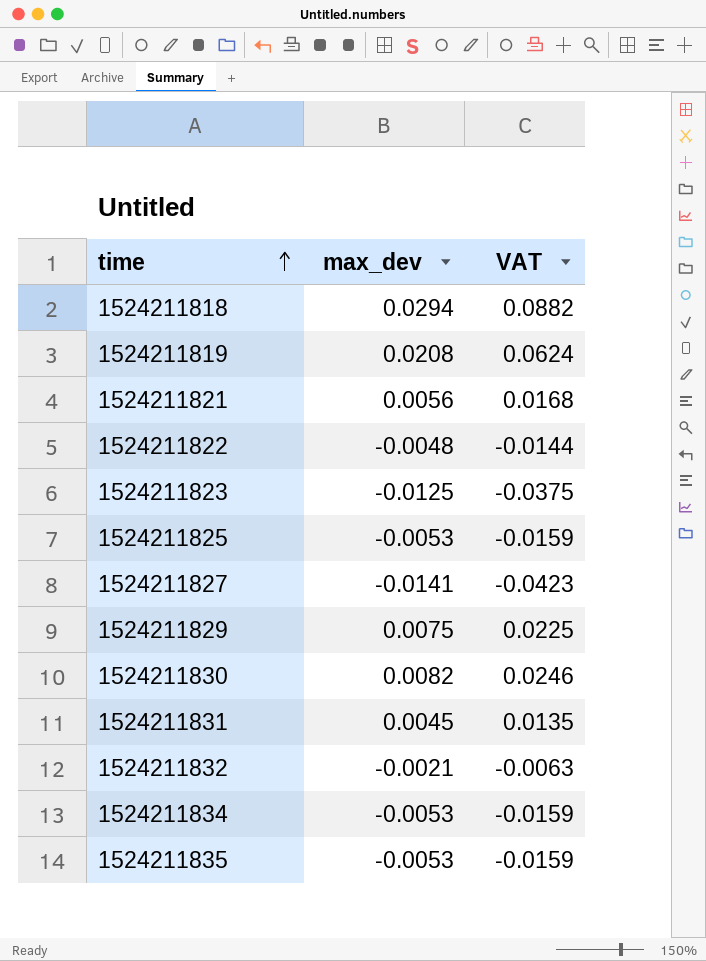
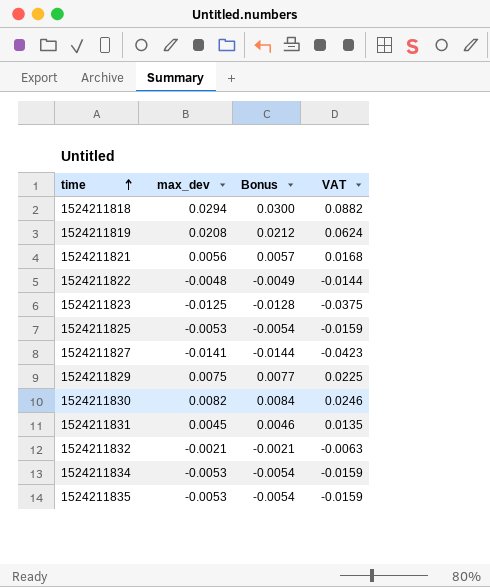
column Bonus | formula: none -> [max_dev] * 1.02

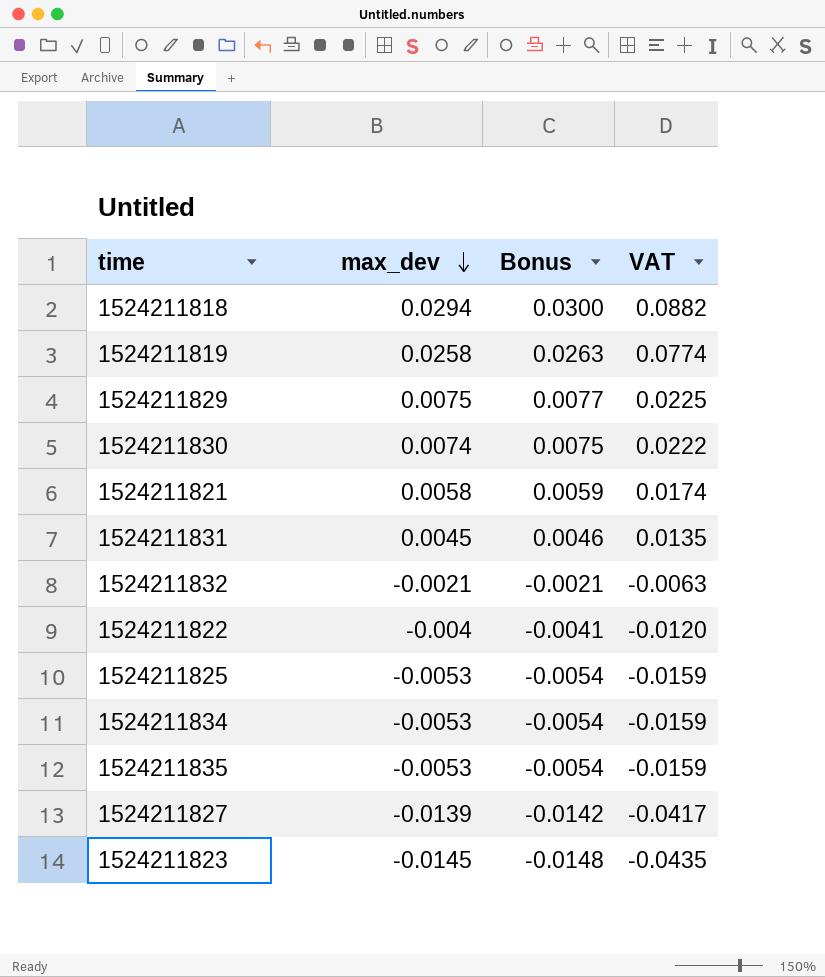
row order: time ascending -> max_dev descending
1524211819 | max_dev: 0.0208 -> 0.0258
1524211819 | Bonus: 0.0212 -> 0.0263
1524211819 | VAT: 0.0624 -> 0.0774
1524211830 | max_dev: 0.0082 -> 0.0074
1524211830 | Bonus: 0.0084 -> 0.0075
1524211830 | VAT: 0.0246 -> 0.0222
1524211821 | max_dev: 0.0056 -> 0.0058
1524211821 | Bonus: 0.0057 -> 0.0059
1524211821 | VAT: 0.0168 -> 0.0174
1524211822 | max_dev: -0.0048 -> -0.004
1524211822 | Bonus: -0.0049 -> -0.0041
1524211822 | VAT: -0.0144 -> -0.0120
1524211827 | max_dev: -0.0141 -> -0.0139
1524211827 | Bonus: -0.0144 -> -0.0142
1524211827 | VAT: -0.0423 -> -0.0417
1524211823 | max_dev: -0.0125 -> -0.0145
1524211823 | Bonus: -0.0128 -> -0.0148
1524211823 | VAT: -0.0375 -> -0.0435

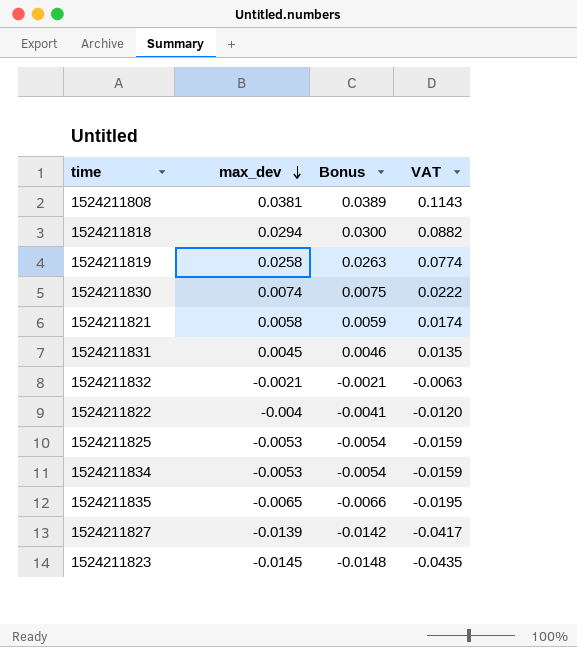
row 1524211829: 0.0075 | 0.0077 | 0.0225 -> none
row 1524211808: none -> 0.0381 | 0.0389 | 0.1143
1524211835 | max_dev: -0.0053 -> -0.0065
1524211835 | Bonus: -0.0054 -> -0.0066
1524211835 | VAT: -0.0159 -> -0.0195

